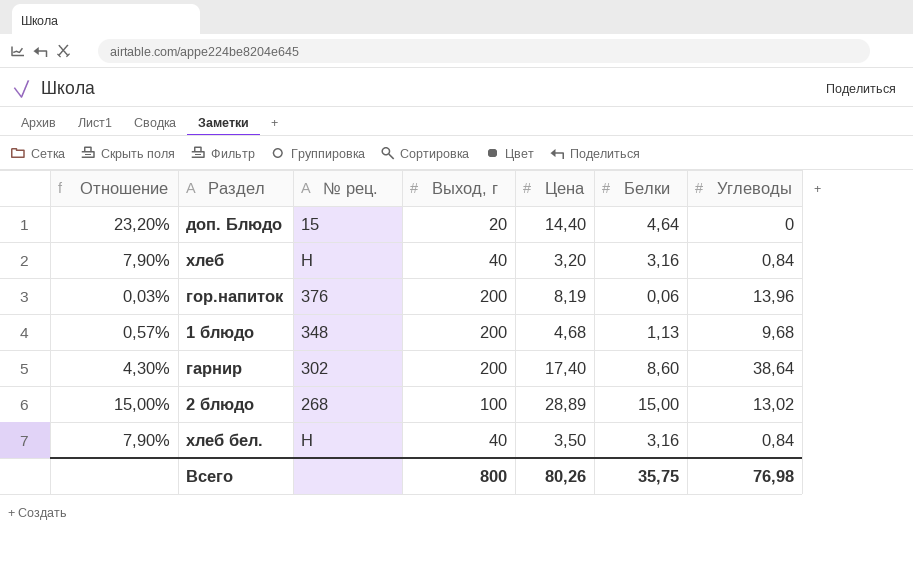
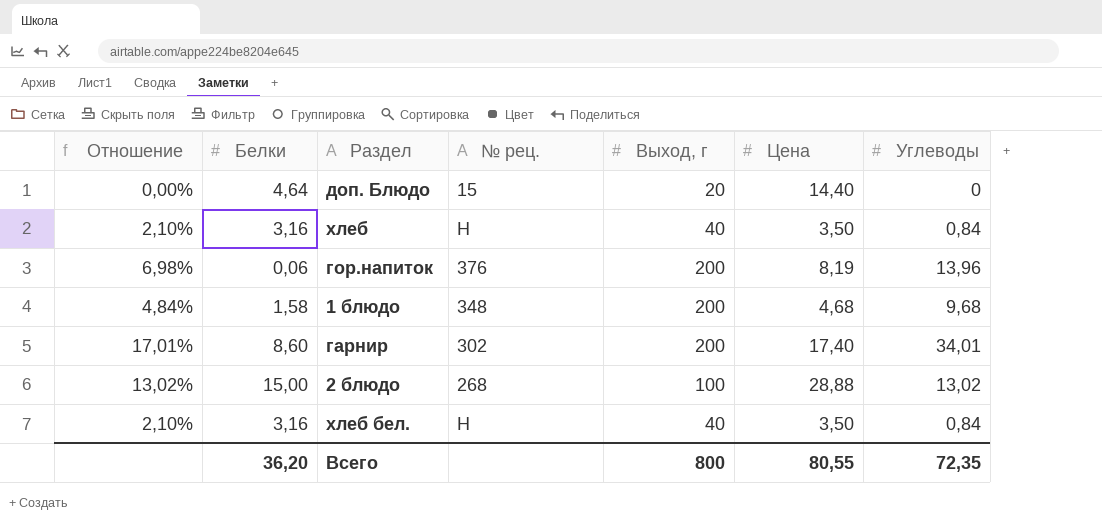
column Отношение | formula: [Белки] / [Выход, г] -> [Углеводы] / [Выход, г]
column Белки | position: 6 -> 2
хлеб | Цена: 3,20 -> 3,50
1 блюдо | Белки: 1,13 -> 1,58
гарнир | Углеводы: 38,64 -> 34,01
2 блюдо | Цена: 28,89 -> 28,88
Всего | Белки: 35,75 -> 36,20
Всего | Цена: 80,26 -> 80,55
Всего | Углеводы: 76,98 -> 72,35

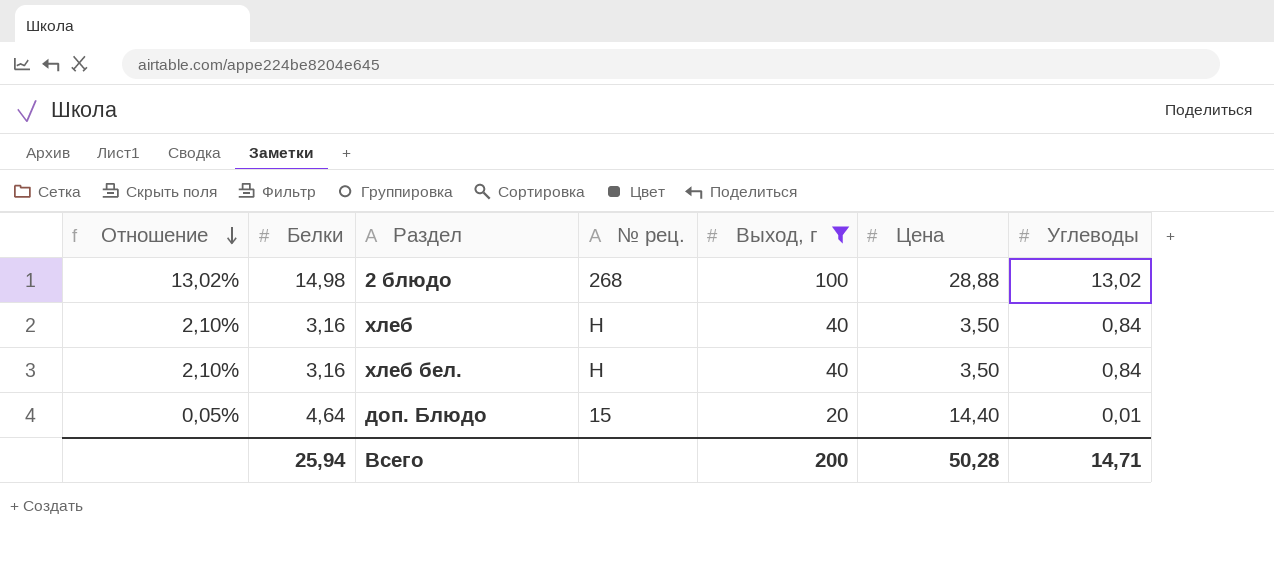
filter: none -> Выход, г != 200
row order: none -> Отношение descending
2 блюдо | Белки: 15,00 -> 14,98
доп. Блюдо | Отношение: 0,00% -> 0,05%
доп. Блюдо | Углеводы: 0 -> 0,01
Всего | Белки: 36,20 -> 25,94
Всего | Выход, г: 800 -> 200
Всего | Цена: 80,55 -> 50,28
Всего | Углеводы: 72,35 -> 14,71

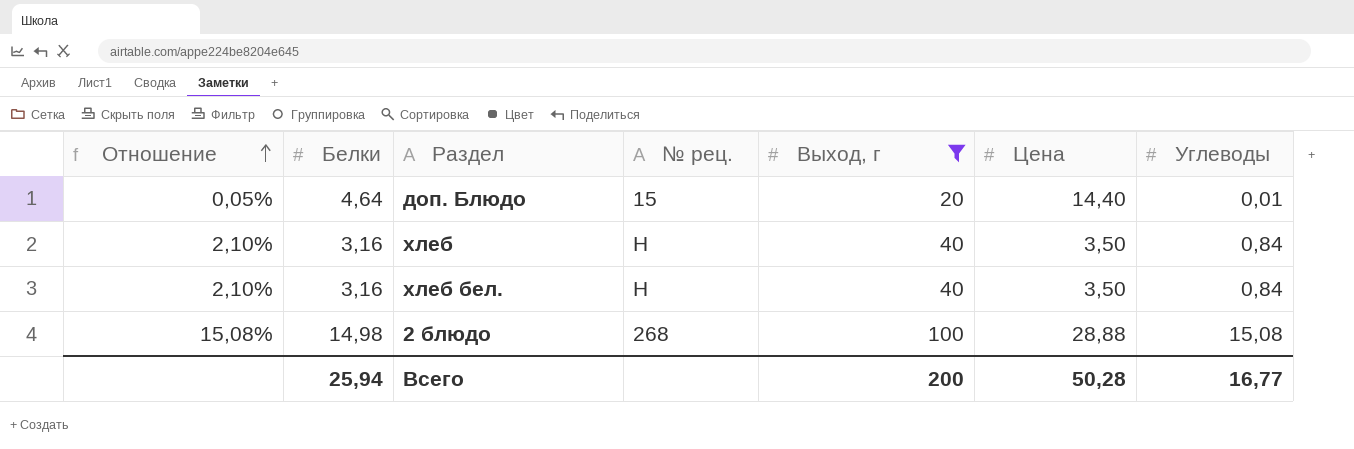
row order: Отношение descending -> Отношение ascending
2 блюдо | Отношение: 13,02% -> 15,08%
2 блюдо | Углеводы: 13,02 -> 15,08
Всего | Углеводы: 14,71 -> 16,77

